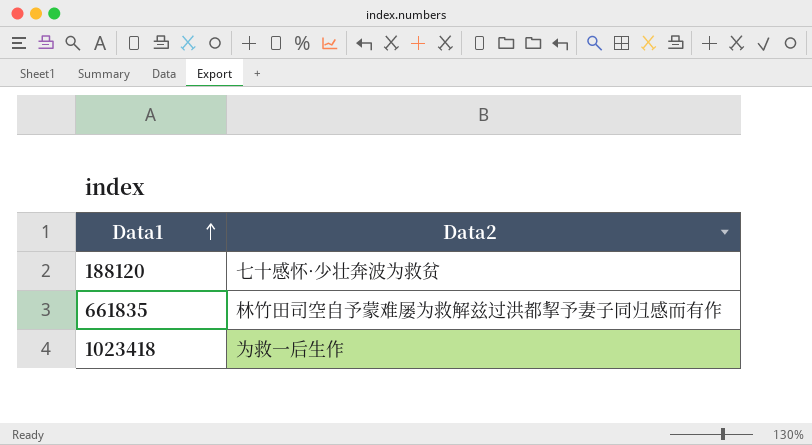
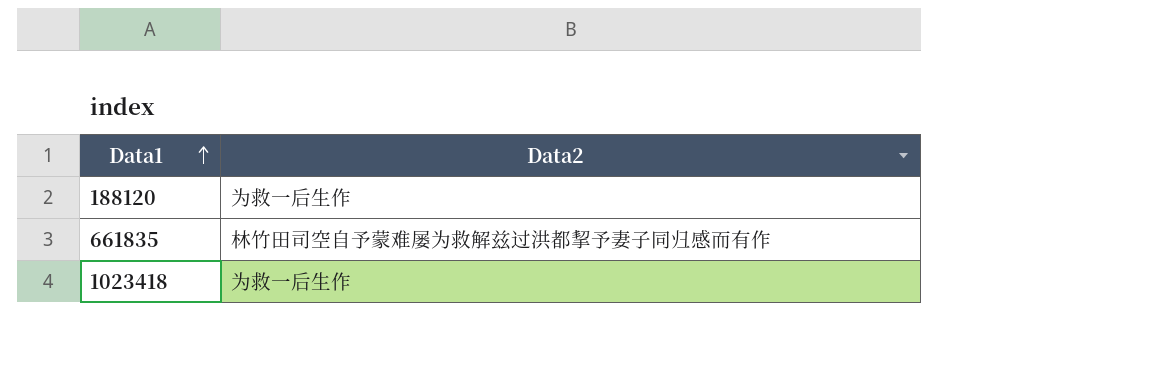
188120 | Data2: 七十感怀·少壮奔波为救贫 -> 为救一后生作

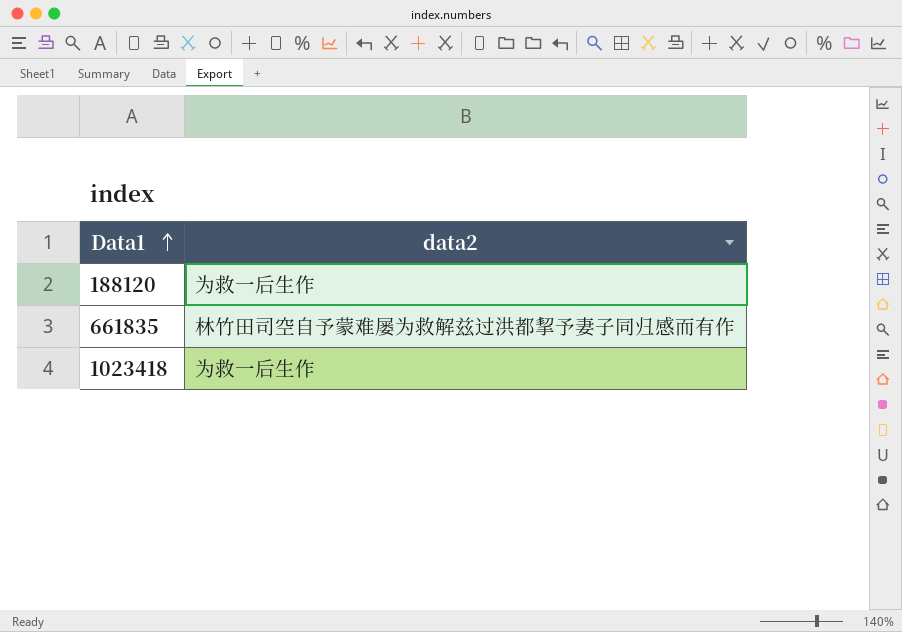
column name: Data2 -> data2

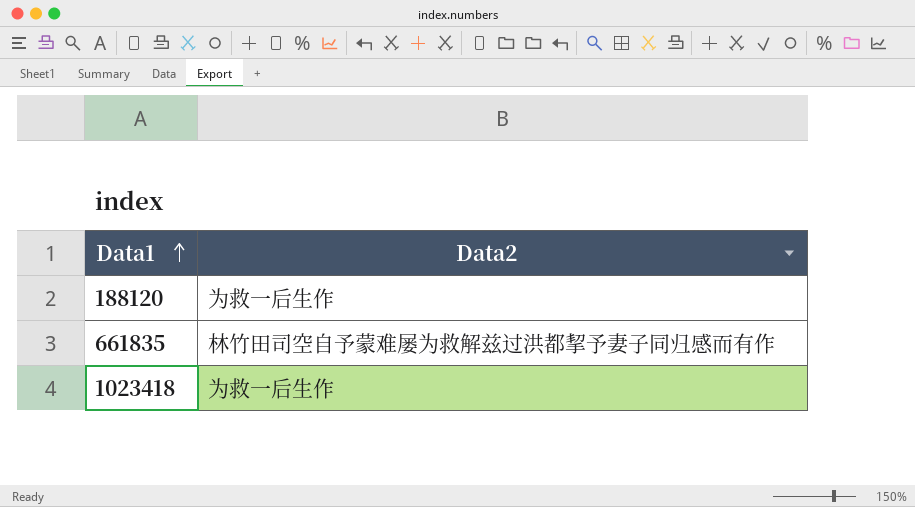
column name: data2 -> Data2

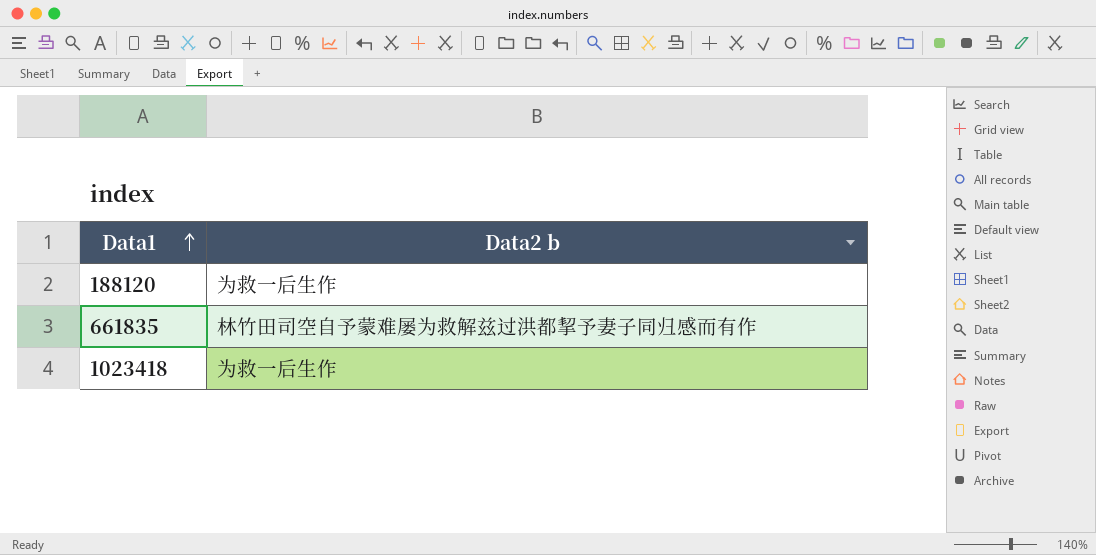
column name: Data2 -> Data2 b

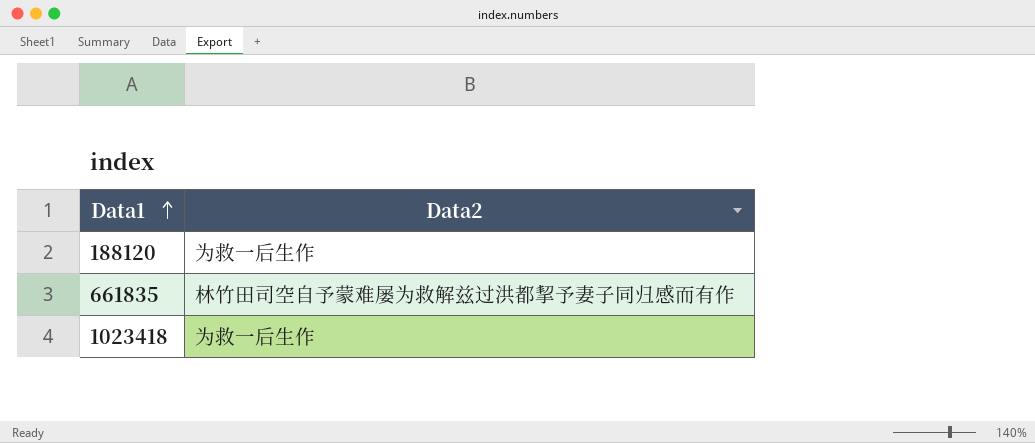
column name: Data2 b -> Data2

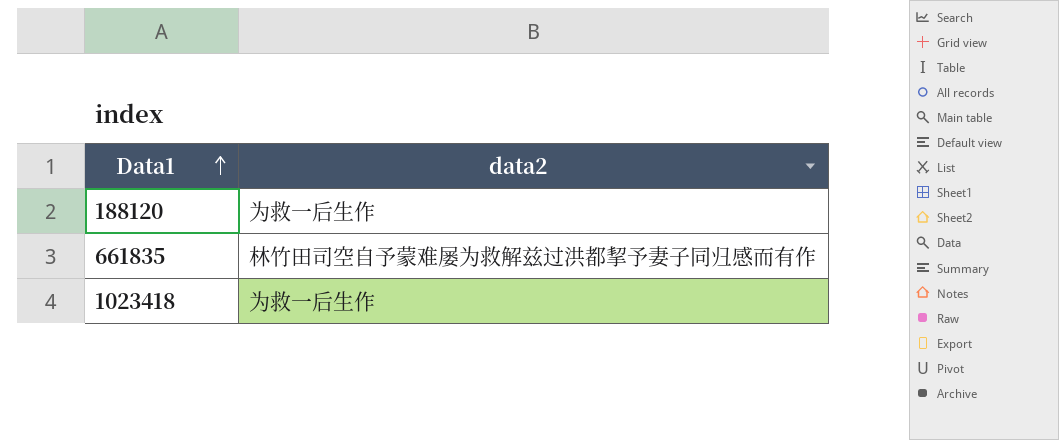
column name: Data2 -> data2

